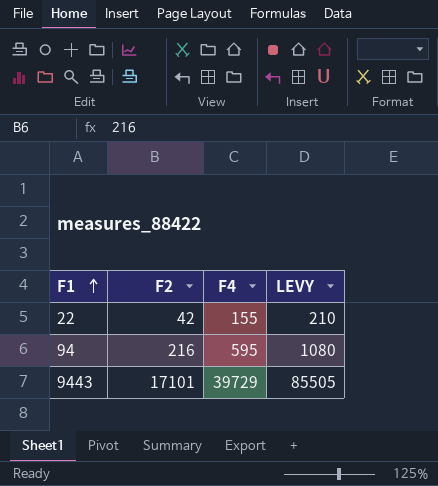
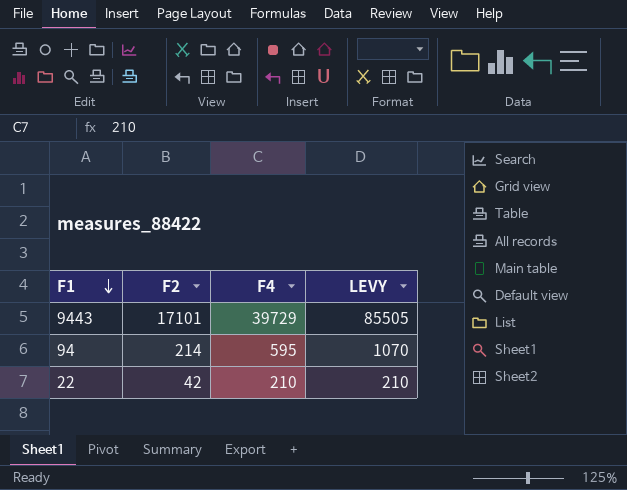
row order: F1 ascending -> F1 descending
94 | F2: 216 -> 214
94 | LEVY: 1080 -> 1070
22 | F4: 155 -> 210

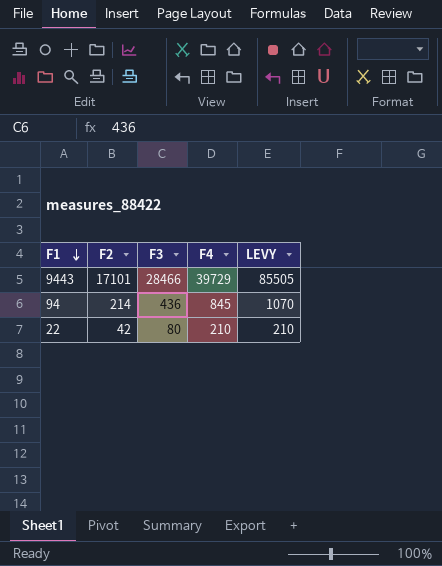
column F3 | position: none -> 3
94 | F4: 595 -> 845

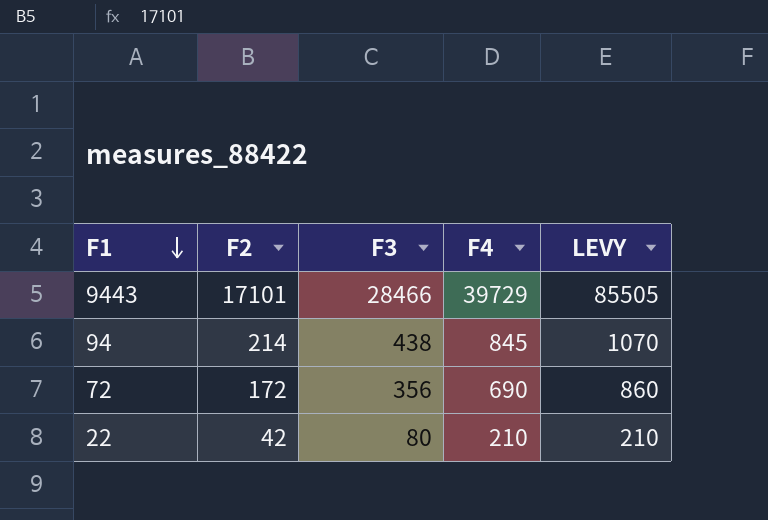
94 | F3: 436 -> 438
row 72: none -> 172 | 356 | 690 | 860

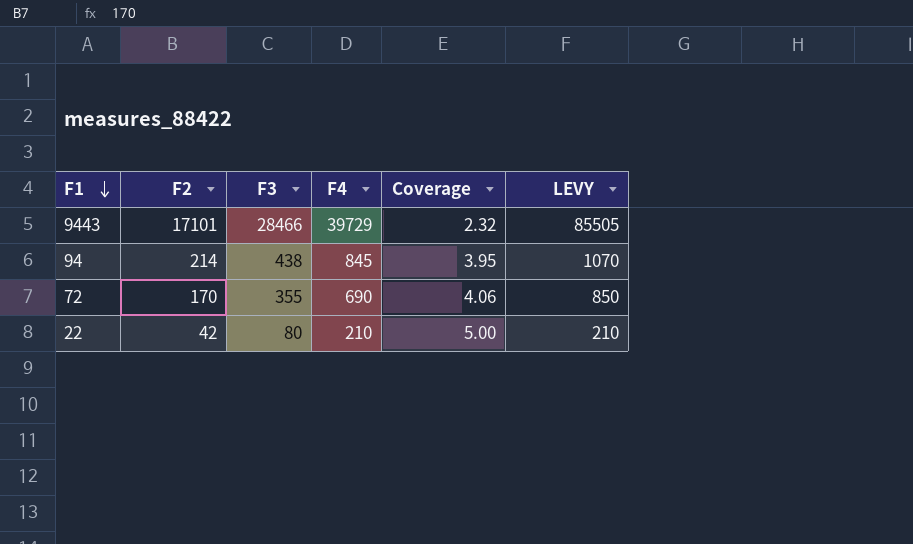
column Coverage | formula: none -> [F4] / [F2]
72 | F2: 172 -> 170
72 | F3: 356 -> 355
72 | LEVY: 860 -> 850

